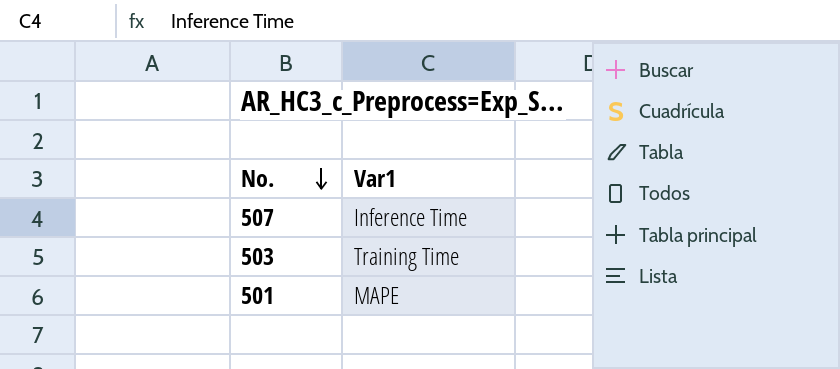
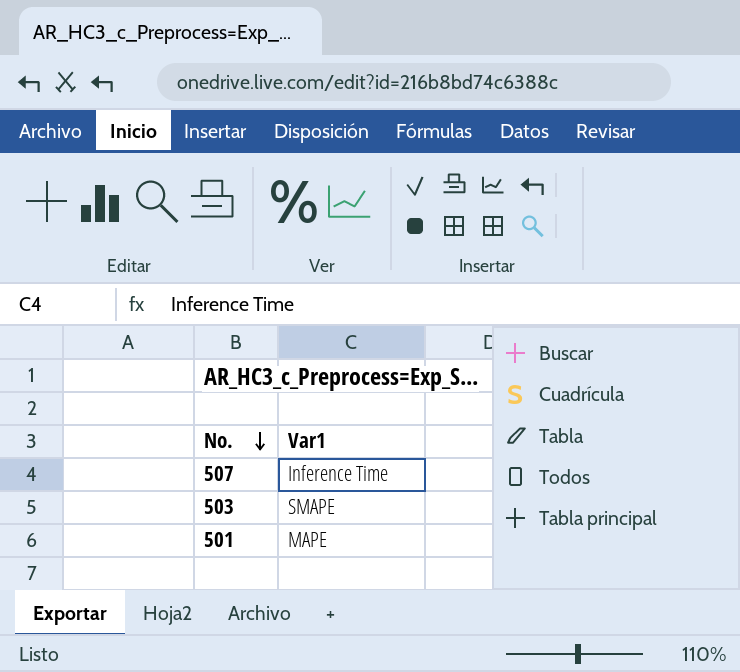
503 | Var1: Training Time -> SMAPE

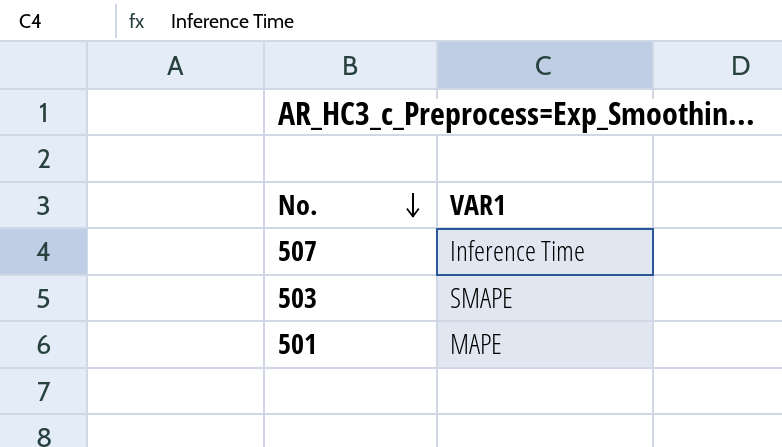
column name: Var1 -> VAR1

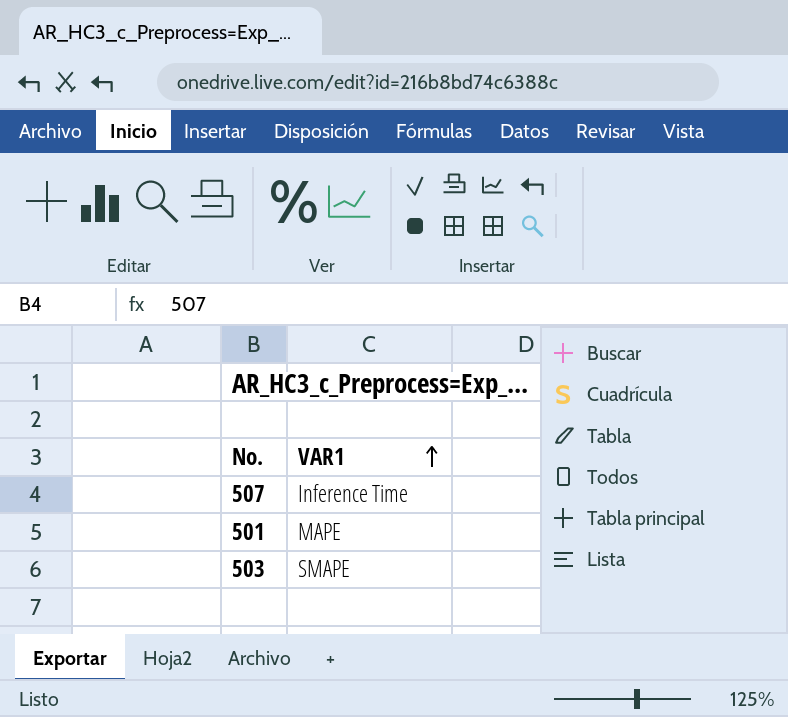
row order: No. descending -> VAR1 ascending

